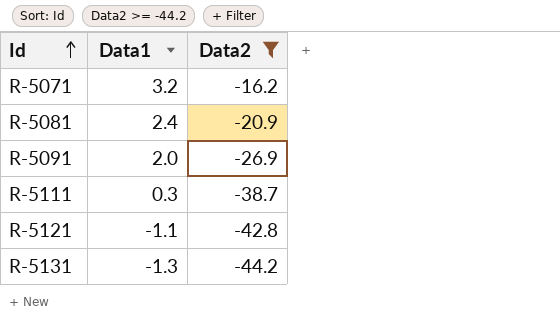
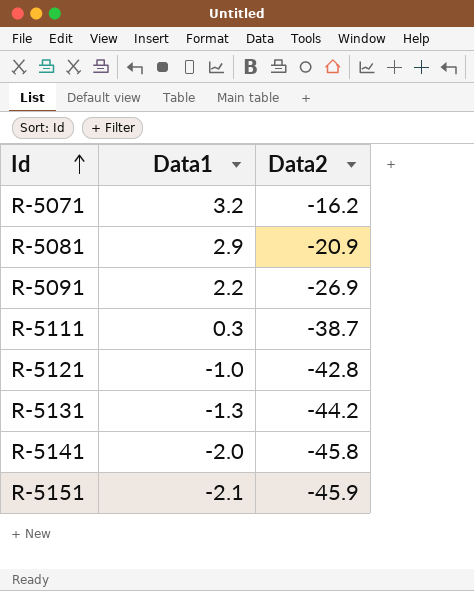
filter: Data2 >= -44.2 -> none
R-5081 | Data1: 2.4 -> 2.9
R-5091 | Data1: 2.0 -> 2.2
R-5121 | Data1: -1.1 -> -1.0

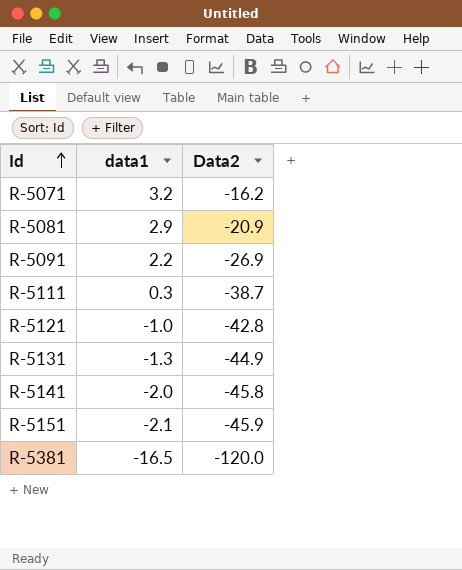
column name: Data1 -> data1
R-5131 | Data2: -44.2 -> -44.9
row R-5381: none -> -16.5 | -120.0

